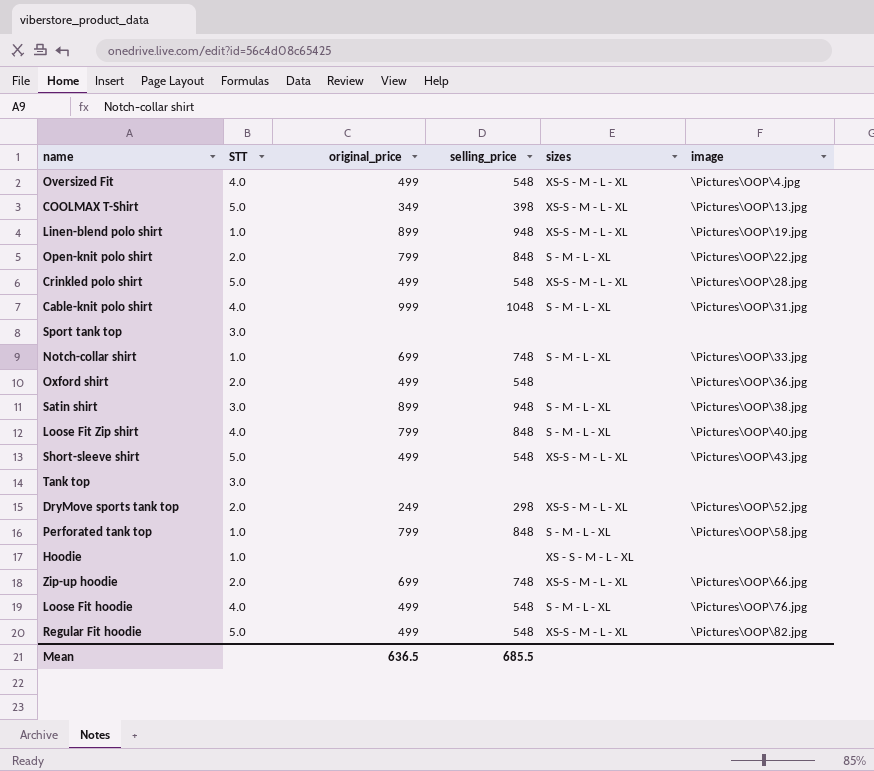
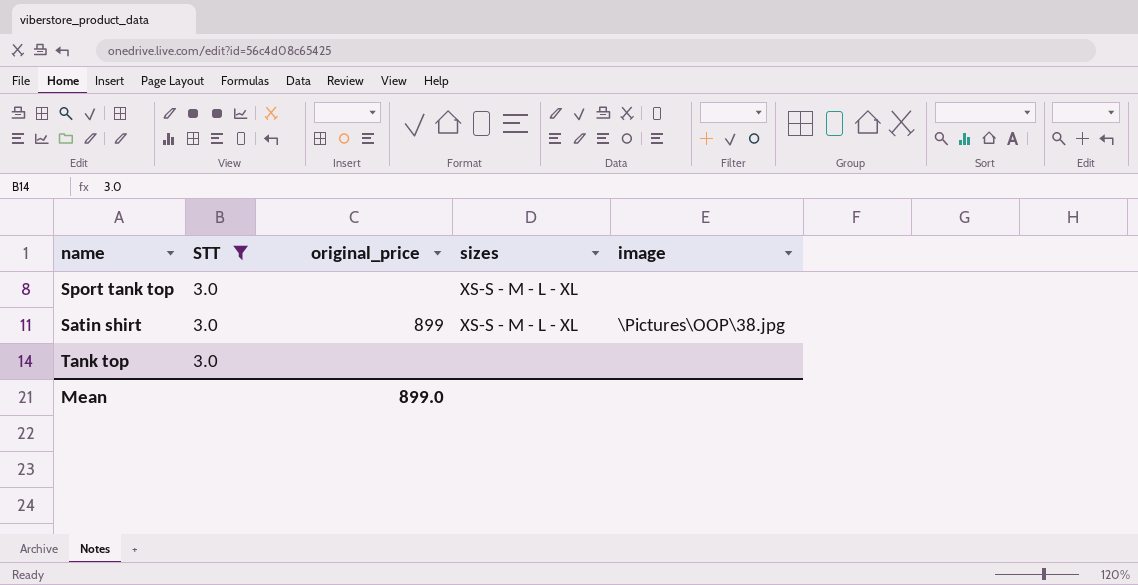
filter: none -> STT = 3.0
column selling_price | position: 4 -> none
Sport tank top | sizes: none -> XS-S - M - L - XL
Satin shirt | sizes: S - M - L - XL -> XS-S - M - L - XL
Mean | original_price: 636.5 -> 899.0

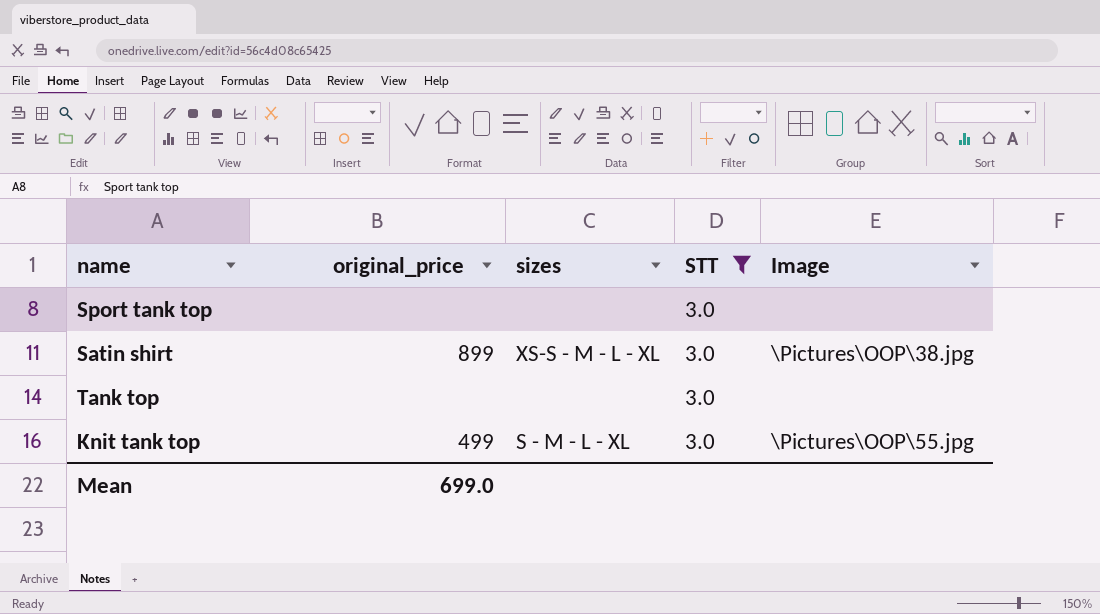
column STT | position: 2 -> 4
column name: image -> Image
Sport tank top | sizes: XS-S - M - L - XL -> none
row Knit tank top: none -> 499 | S - M - L - XL | 3.0 | \Pictures\OOP\55.jpg
Mean | original_price: 899.0 -> 699.0

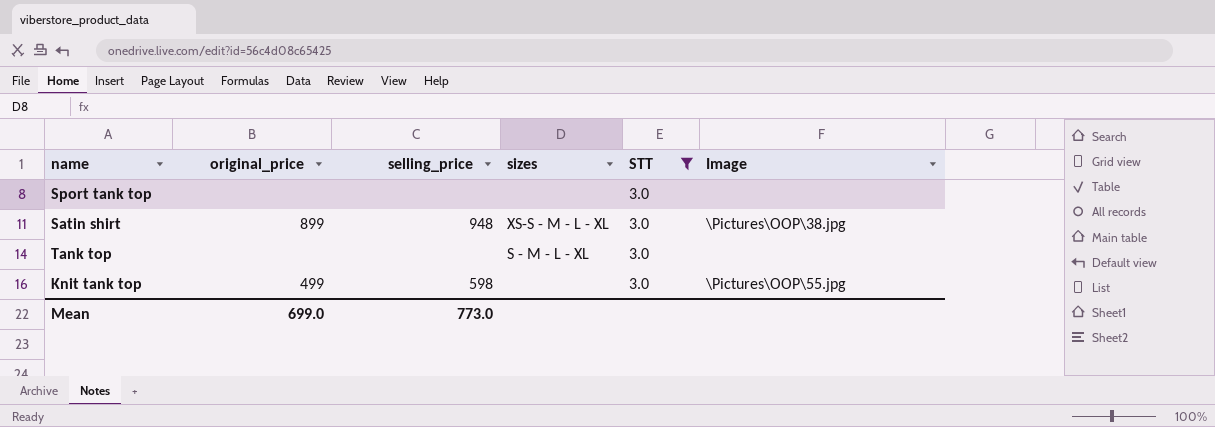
column selling_price | position: none -> 3
Tank top | sizes: none -> S - M - L - XL
Knit tank top | sizes: S - M - L - XL -> none

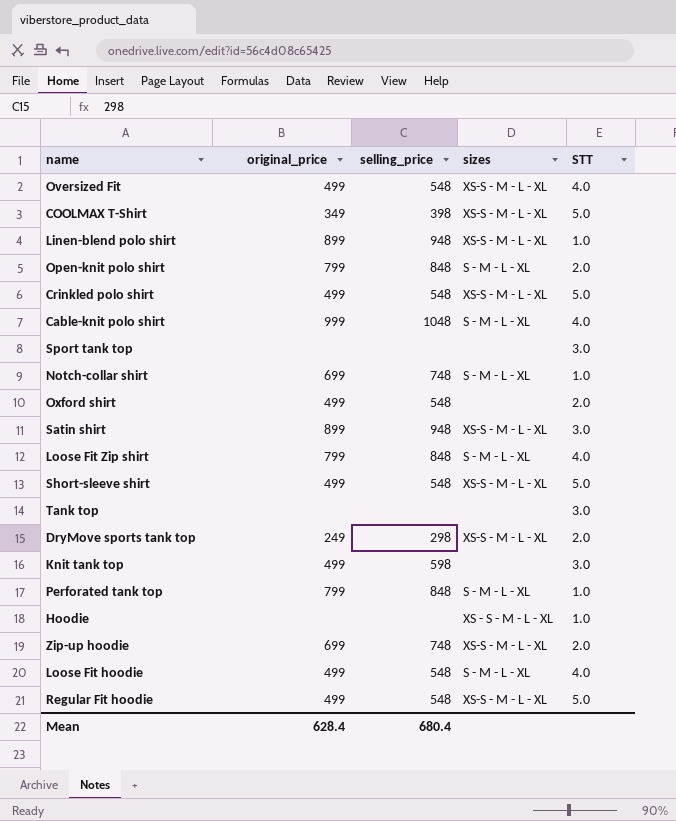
filter: STT = 3.0 -> none
column Image | position: 6 -> none
Tank top | sizes: S - M - L - XL -> none
Mean | original_price: 699.0 -> 628.4
Mean | selling_price: 773.0 -> 680.4

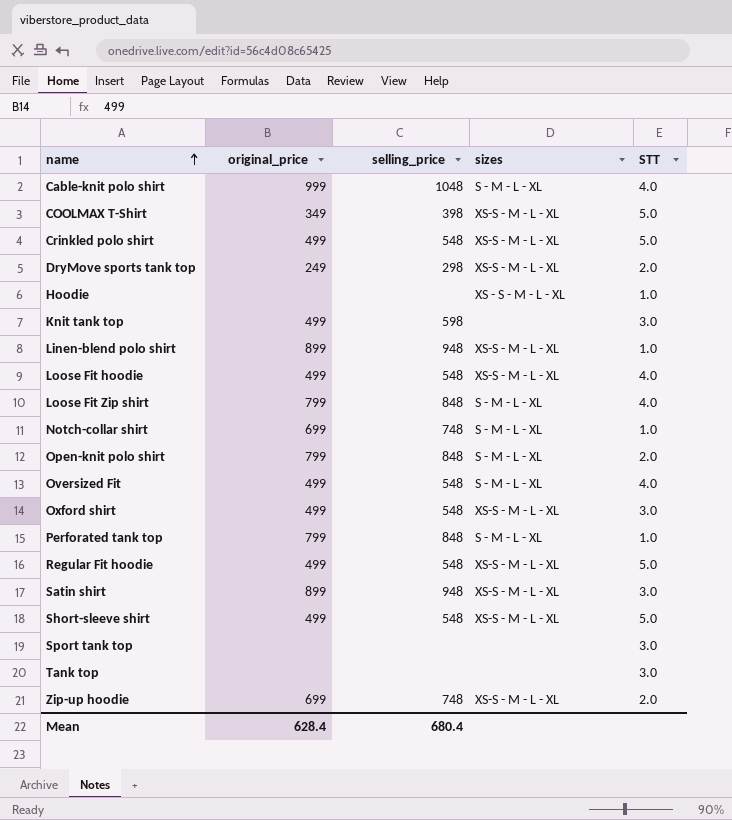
row order: none -> name ascending
Loose Fit hoodie | sizes: S - M - L - XL -> XS-S - M - L - XL
Oversized Fit | sizes: XS-S - M - L - XL -> S - M - L - XL
Oxford shirt | sizes: none -> XS-S - M - L - XL
Oxford shirt | STT: 2.0 -> 3.0

